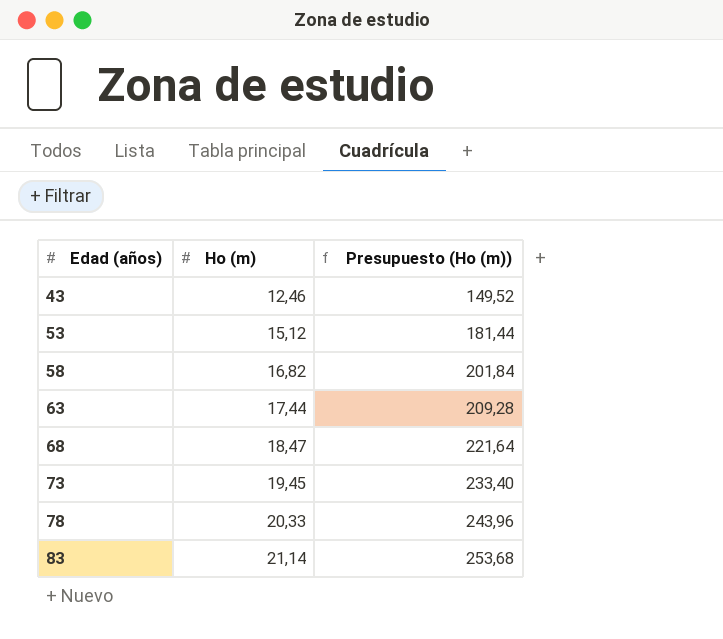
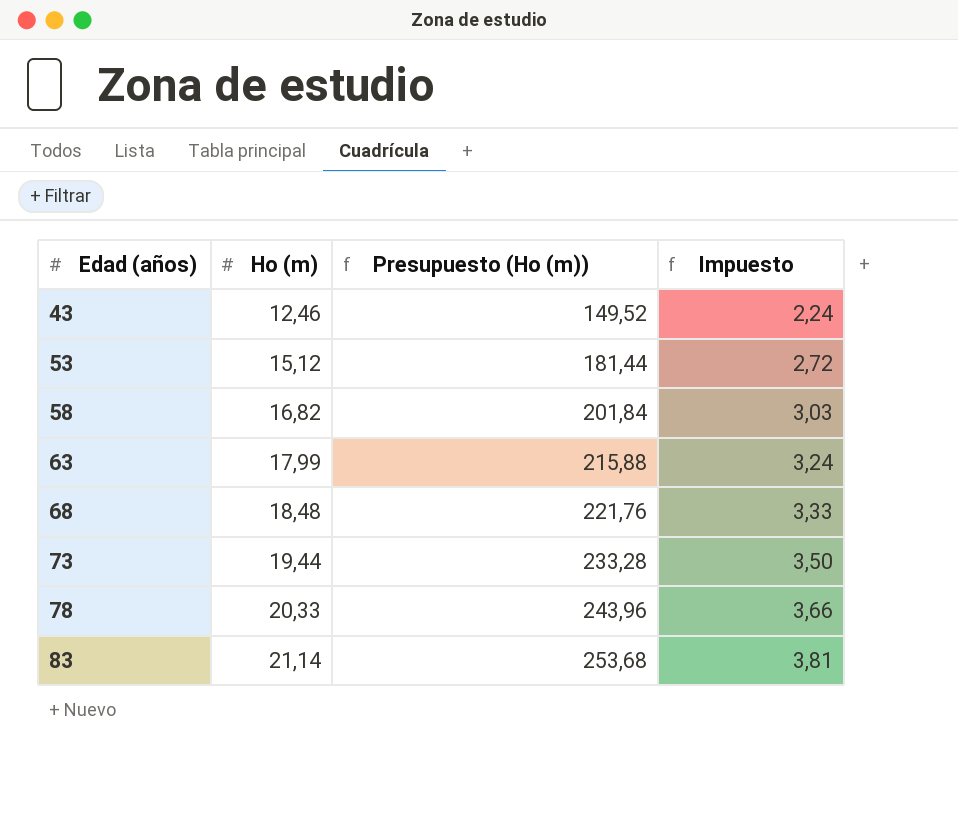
column Impuesto | formula: none -> [Ho (m)] * 0,18
63 | Ho (m): 17,44 -> 17,99
63 | Presupuesto (Ho (m)): 209,28 -> 215,88
68 | Ho (m): 18,47 -> 18,48
68 | Presupuesto (Ho (m)): 221,64 -> 221,76
73 | Ho (m): 19,45 -> 19,44
73 | Presupuesto (Ho (m)): 233,40 -> 233,28

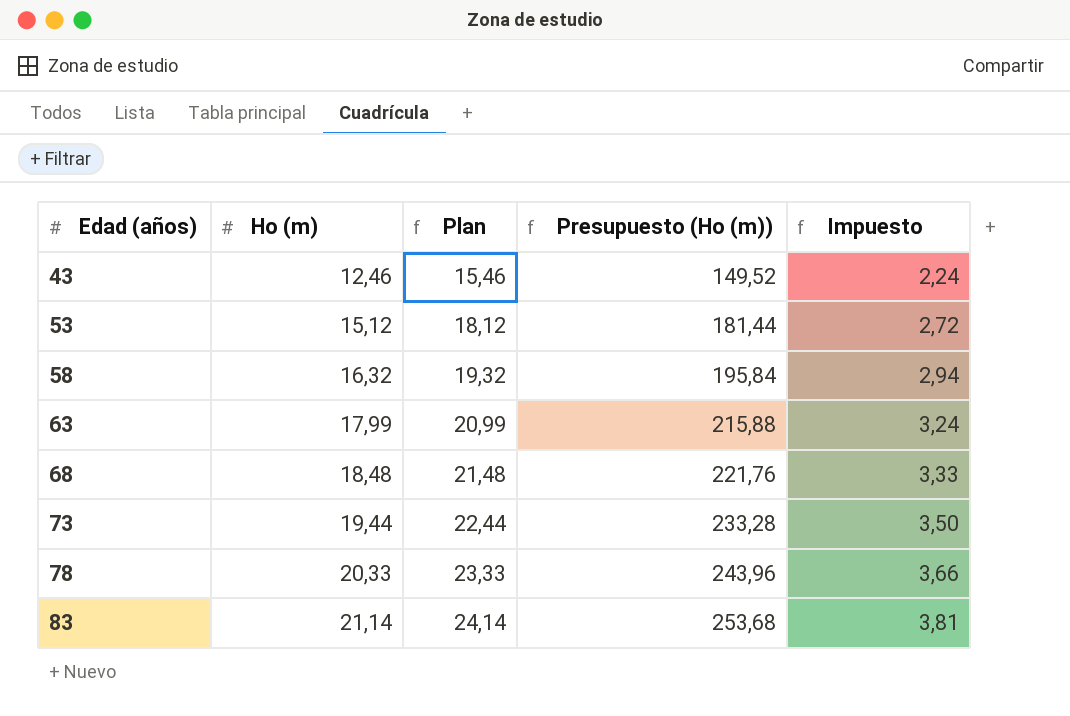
column Plan | formula: none -> [Ho (m)] + 3
58 | Ho (m): 16,82 -> 16,32
58 | Presupuesto (Ho (m)): 201,84 -> 195,84
58 | Impuesto: 3,03 -> 2,94

